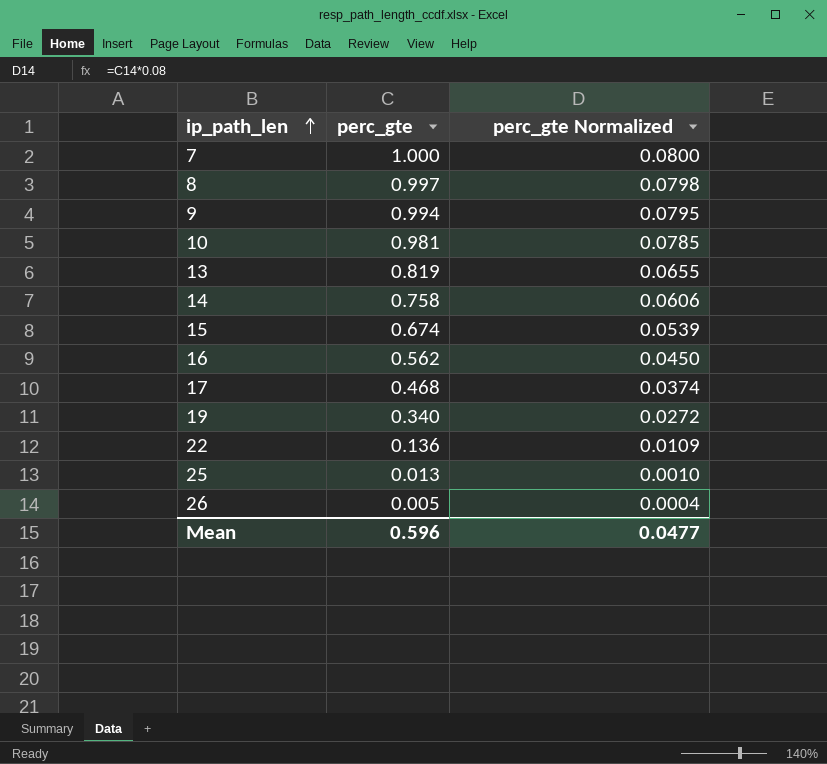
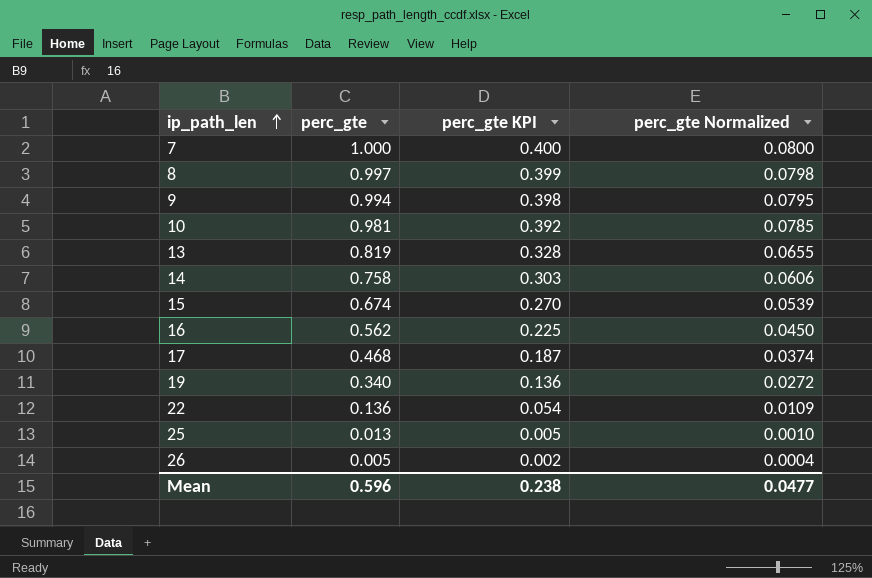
column perc_gte KPI | formula: none -> [perc_gte] * 0.4

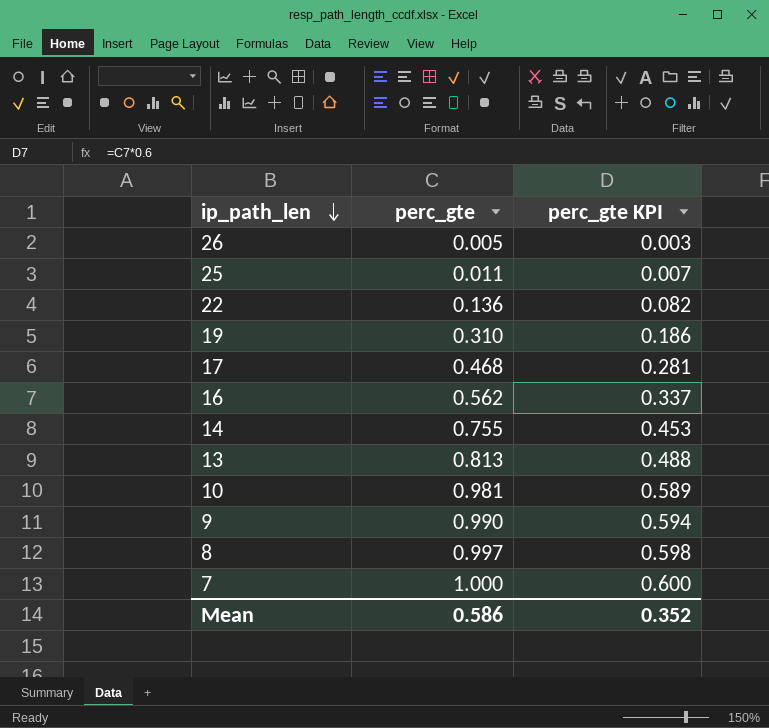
row order: ip_path_len ascending -> ip_path_len descending
column perc_gte Normalized | formula: [perc_gte] * 0.08 -> none
column perc_gte KPI | formula: [perc_gte] * 0.4 -> [perc_gte] * 0.6
row 15: 0.674 | 0.270 | 0.0539 -> none
25 | perc_gte: 0.013 -> 0.011
19 | perc_gte: 0.340 -> 0.310
14 | perc_gte: 0.758 -> 0.755
13 | perc_gte: 0.819 -> 0.813
9 | perc_gte: 0.994 -> 0.990
Mean | perc_gte: 0.596 -> 0.586
Mean | perc_gte KPI: 0.238 -> 0.352

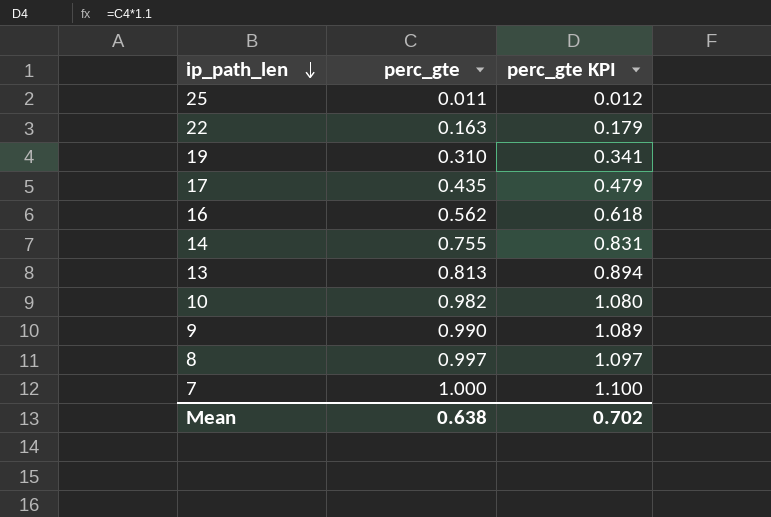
column perc_gte KPI | formula: [perc_gte] * 0.6 -> [perc_gte] * 1.1
row 26: 0.005 | 0.003 -> none
22 | perc_gte: 0.136 -> 0.163
17 | perc_gte: 0.468 -> 0.435
10 | perc_gte: 0.981 -> 0.982
Mean | perc_gte: 0.586 -> 0.638
Mean | perc_gte KPI: 0.352 -> 0.702

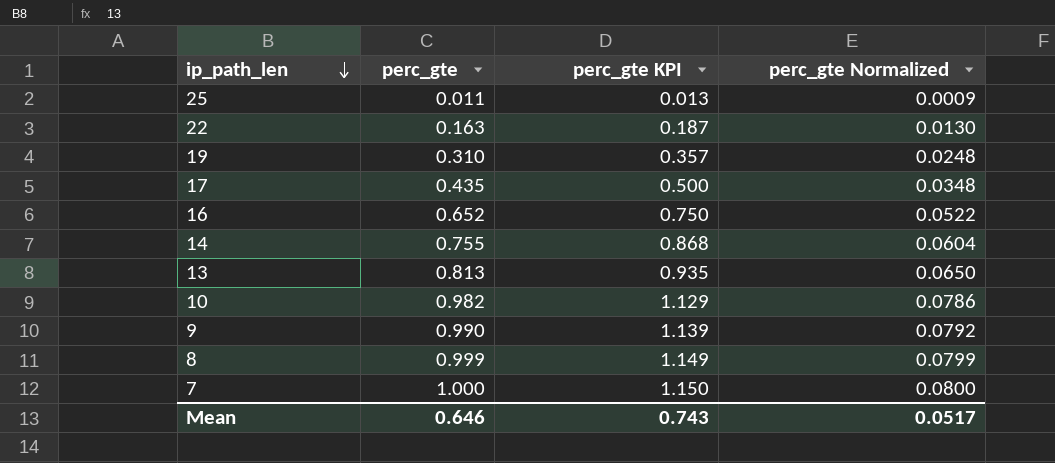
column perc_gte KPI | formula: [perc_gte] * 1.1 -> [perc_gte] * 1.15
column perc_gte Normalized | formula: none -> [perc_gte] * 0.08
16 | perc_gte: 0.562 -> 0.652
8 | perc_gte: 0.997 -> 0.999
Mean | perc_gte: 0.638 -> 0.646
Mean | perc_gte KPI: 0.702 -> 0.743

